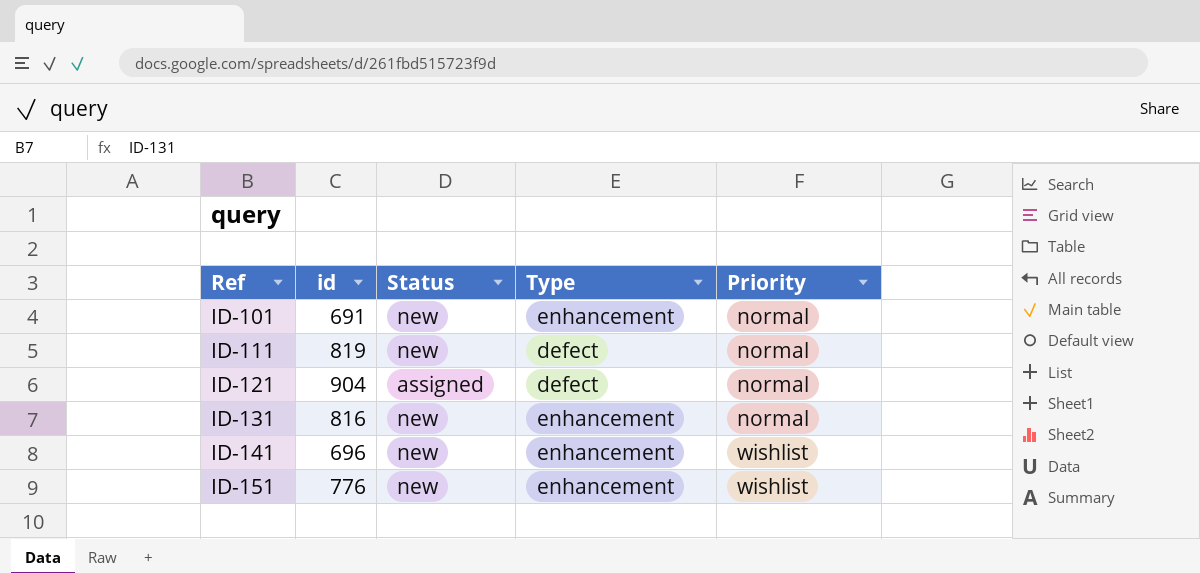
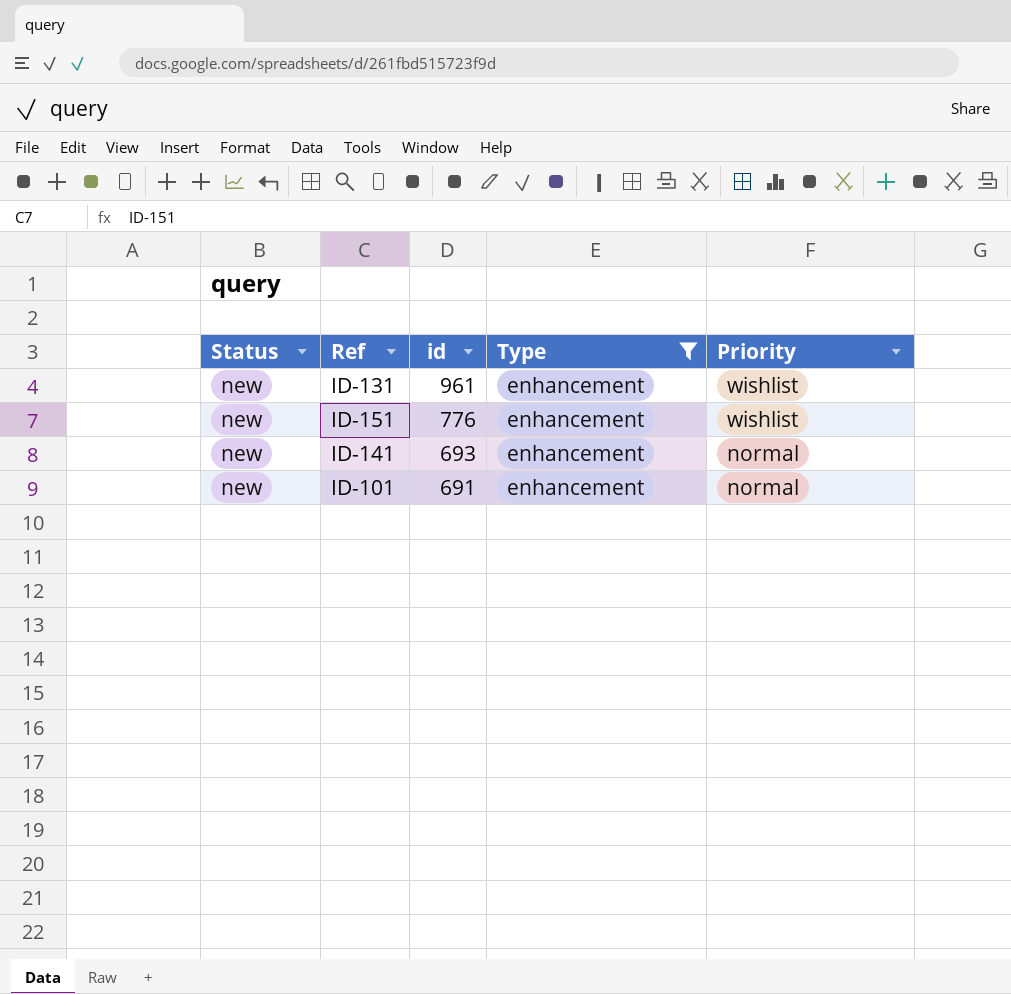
filter: none -> Type = enhancement
row order: Ref ascending -> id descending
column Status | position: 3 -> 1
ID-131 | id: 816 -> 961
ID-131 | Priority: normal -> wishlist
ID-141 | id: 696 -> 693
ID-141 | Priority: wishlist -> normal

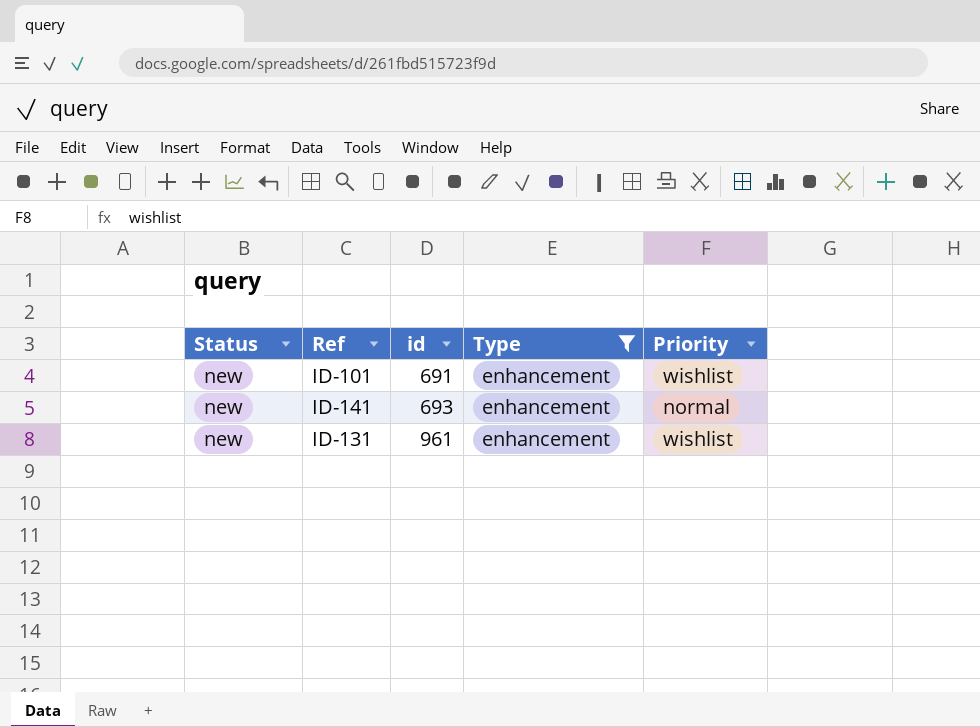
row order: id descending -> id ascending
row ID-151: new | 776 | enhancement | wishlist -> none
ID-101 | Priority: normal -> wishlist

